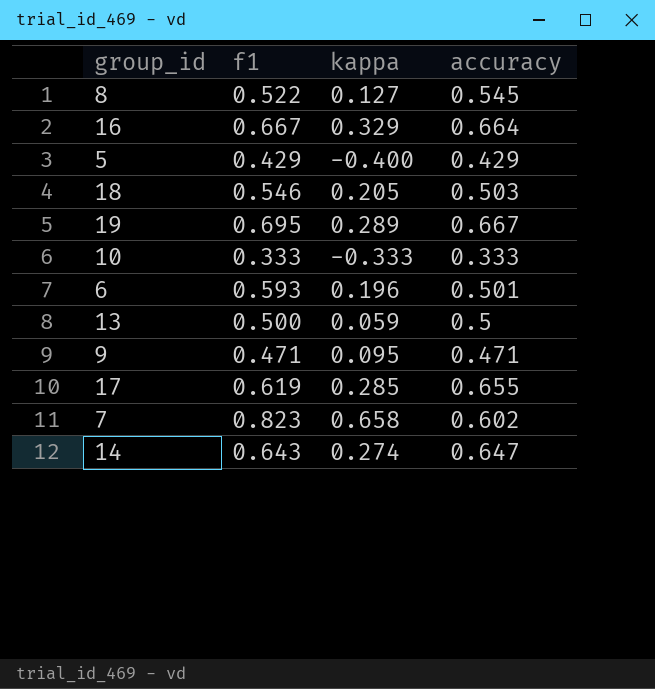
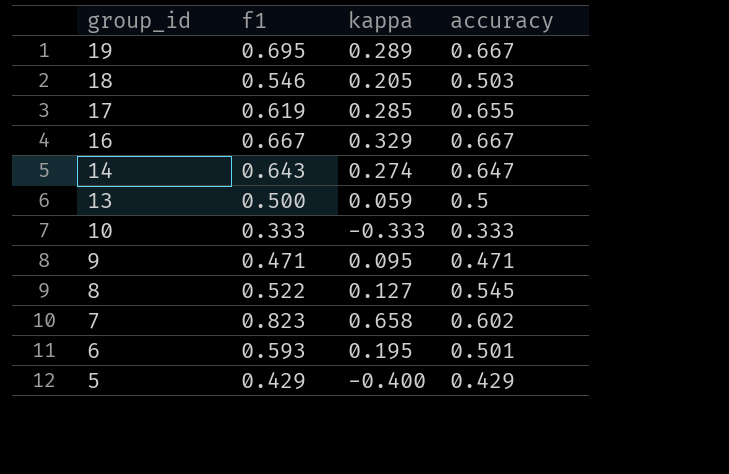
row order: none -> group_id descending
16 | accuracy: 0.664 -> 0.667
6 | kappa: 0.196 -> 0.195

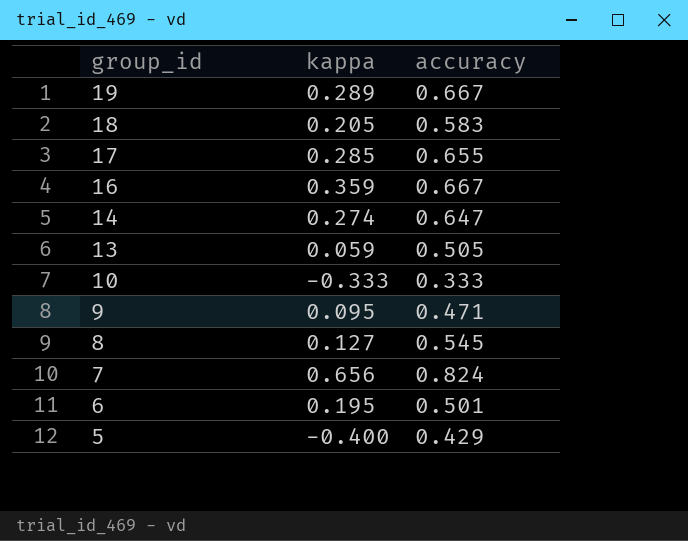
column f1 | position: 2 -> none
18 | accuracy: 0.503 -> 0.583
16 | kappa: 0.329 -> 0.359
13 | accuracy: 0.5 -> 0.505
7 | kappa: 0.658 -> 0.656
7 | accuracy: 0.602 -> 0.824

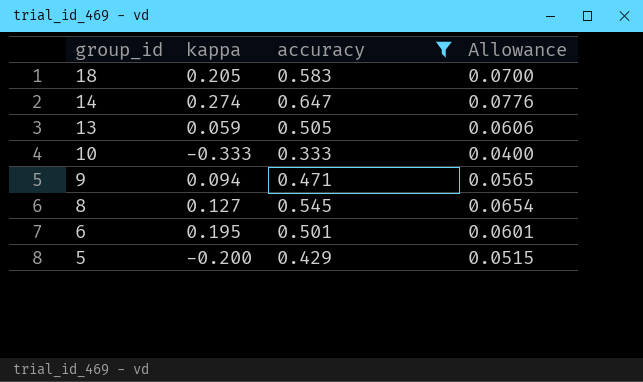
filter: none -> accuracy <= 0.647
column Allowance | formula: none -> [accuracy] * 0.12
9 | kappa: 0.095 -> 0.094
5 | kappa: -0.400 -> -0.200

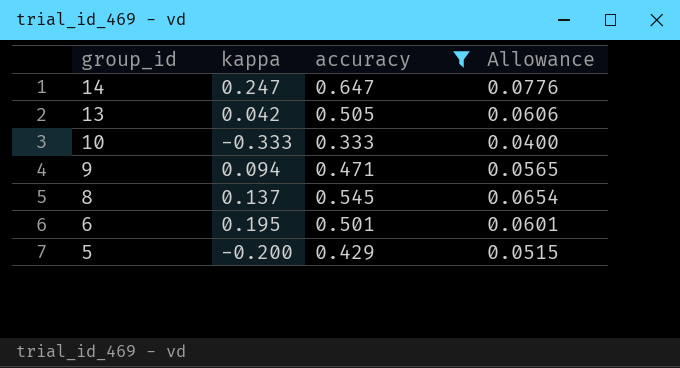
row 18: 0.205 | 0.583 | 0.0700 -> none
14 | kappa: 0.274 -> 0.247
13 | kappa: 0.059 -> 0.042
8 | kappa: 0.127 -> 0.137

